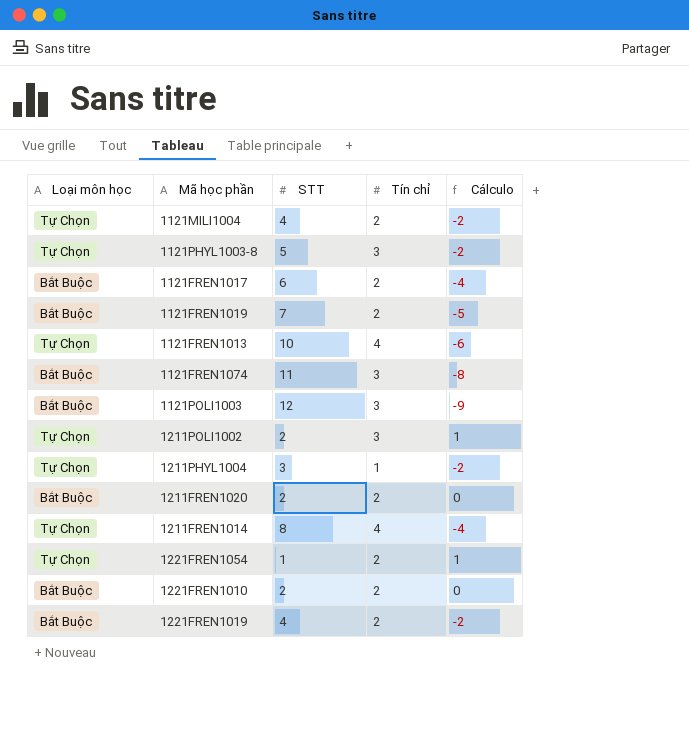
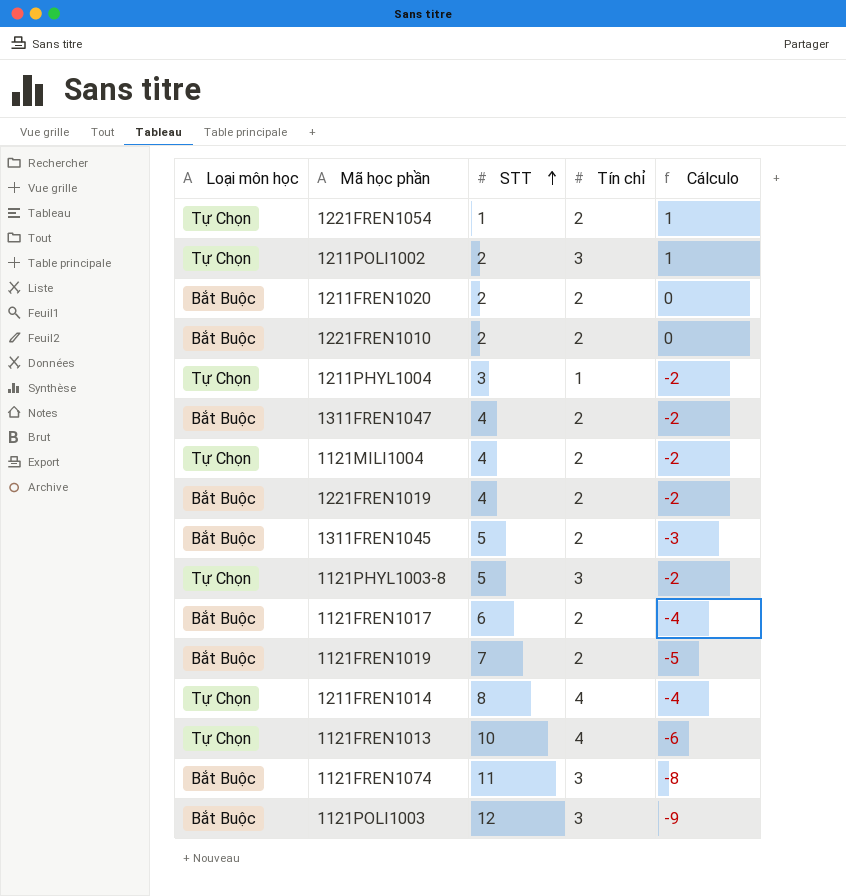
row order: none -> STT ascending
row 1311FREN1047: none -> Bắt Buộc | 4 | 2 | -2
row 1311FREN1045: none -> Bắt Buộc | 5 | 2 | -3

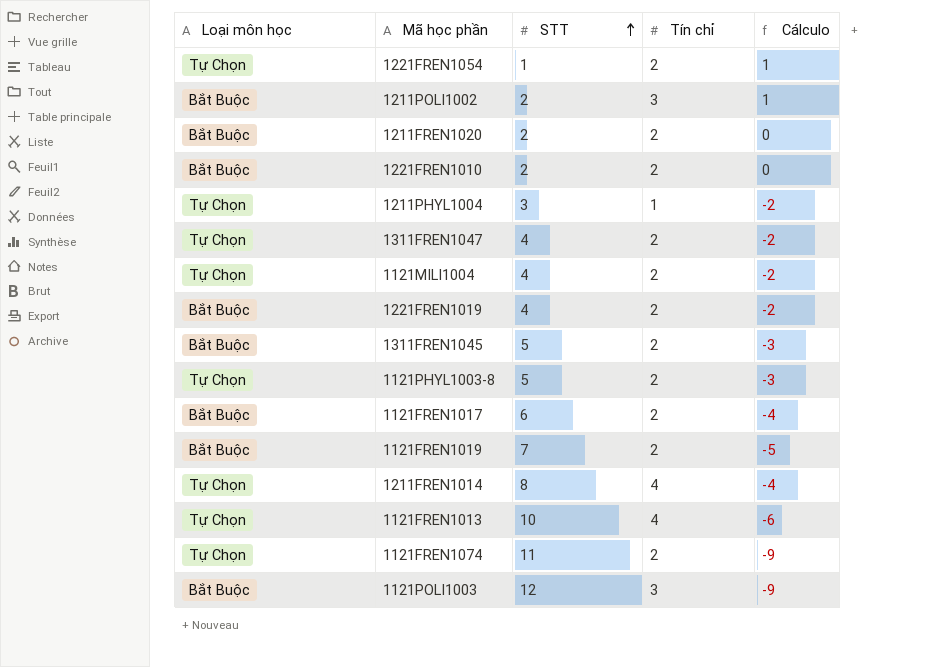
1211POLI1002 | Loại môn học: Tự Chọn -> Bắt Buộc
1311FREN1047 | Loại môn học: Bắt Buộc -> Tự Chọn
1121PHYL1003-8 | Tín chỉ: 3 -> 2
1121PHYL1003-8 | Cálculo: -2 -> -3
1121FREN1074 | Loại môn học: Bắt Buộc -> Tự Chọn
1121FREN1074 | Tín chỉ: 3 -> 2
1121FREN1074 | Cálculo: -8 -> -9

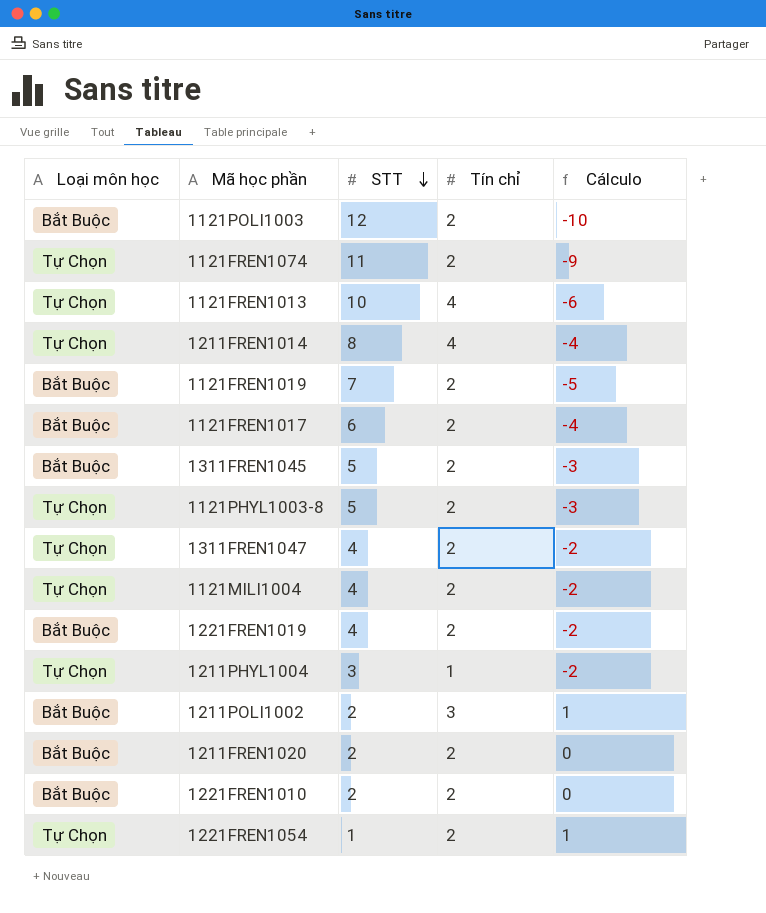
row order: STT ascending -> STT descending
1121POLI1003 | Tín chỉ: 3 -> 2
1121POLI1003 | Cálculo: -9 -> -10

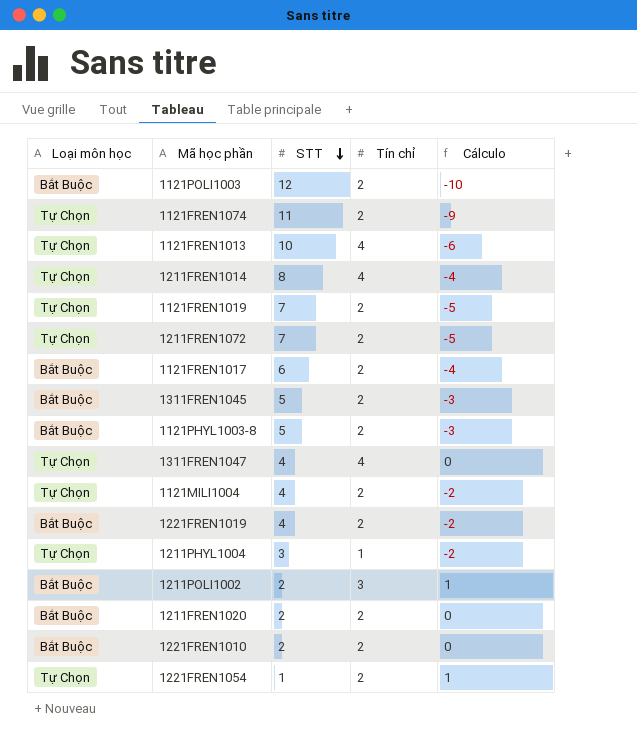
1121FREN1019 | Loại môn học: Bắt Buộc -> Tự Chọn
row 1211FREN1072: none -> Tự Chọn | 7 | 2 | -5
1121PHYL1003-8 | Loại môn học: Tự Chọn -> Bắt Buộc
1311FREN1047 | Tín chỉ: 2 -> 4
1311FREN1047 | Cálculo: -2 -> 0

